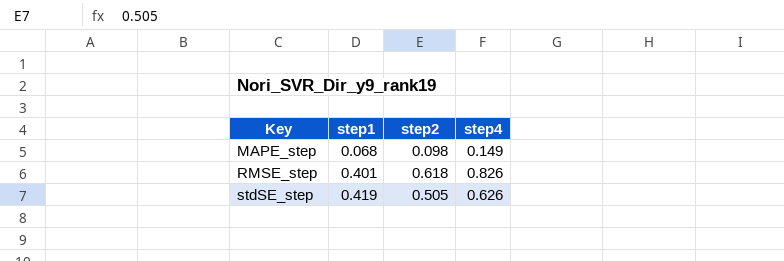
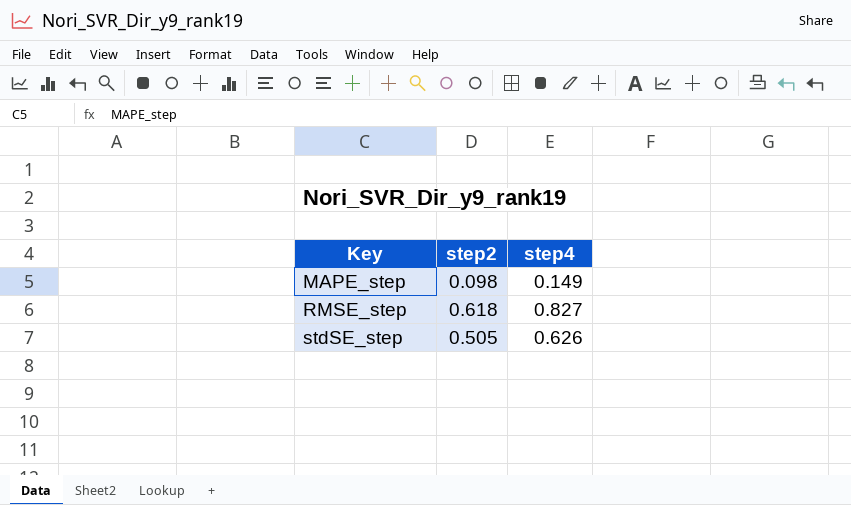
column step1 | position: 2 -> none
RMSE_step | step4: 0.826 -> 0.827

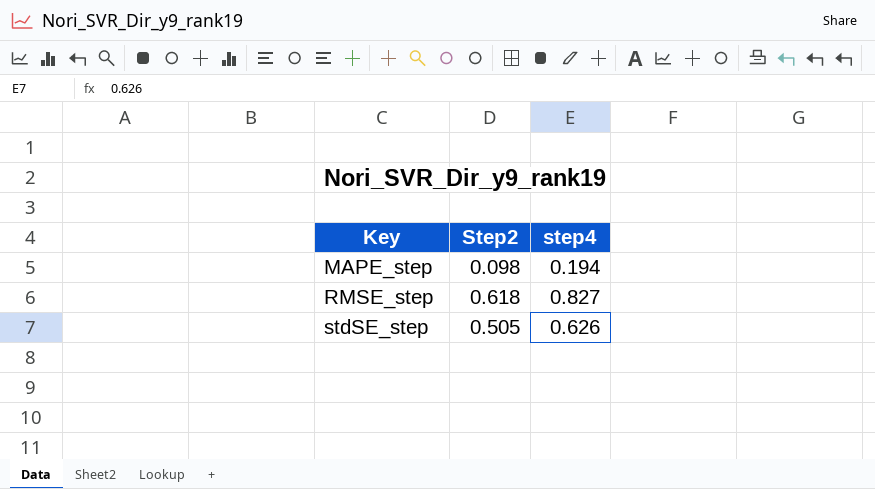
column name: step2 -> Step2
MAPE_step | step4: 0.149 -> 0.194

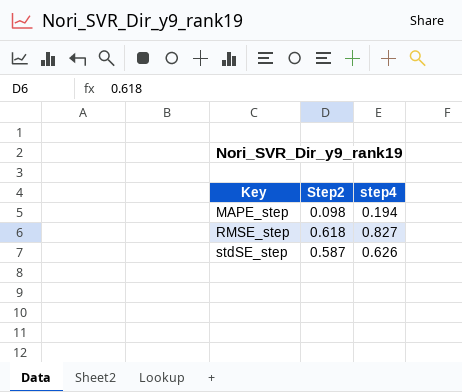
stdSE_step | Step2: 0.505 -> 0.587

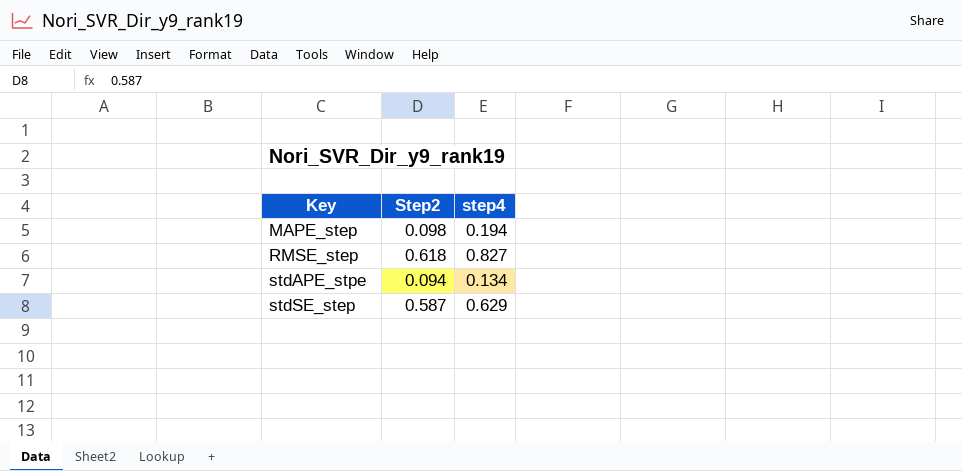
row stdAPE_stpe: none -> 0.094 | 0.134
stdSE_step | step4: 0.626 -> 0.629

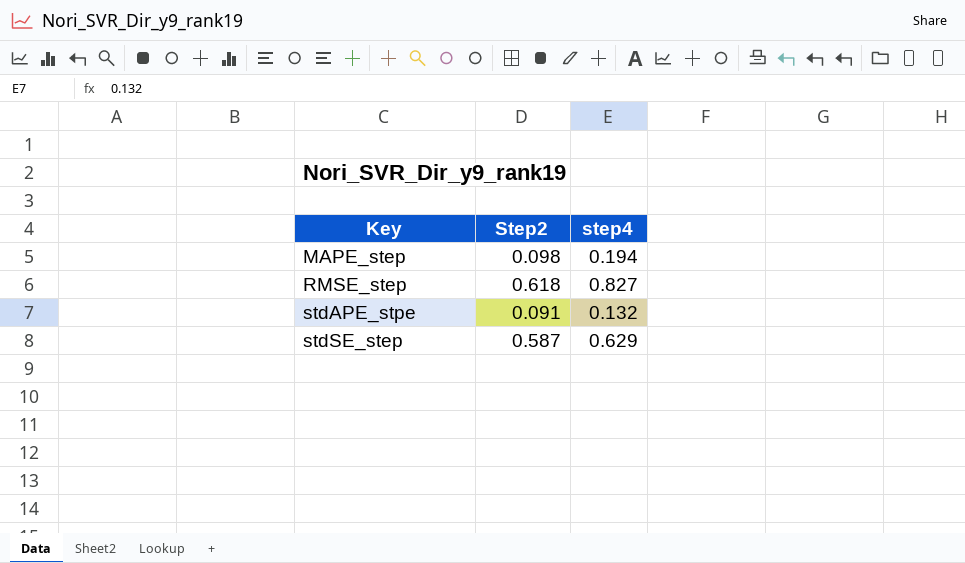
stdAPE_stpe | Step2: 0.094 -> 0.091
stdAPE_stpe | step4: 0.134 -> 0.132

